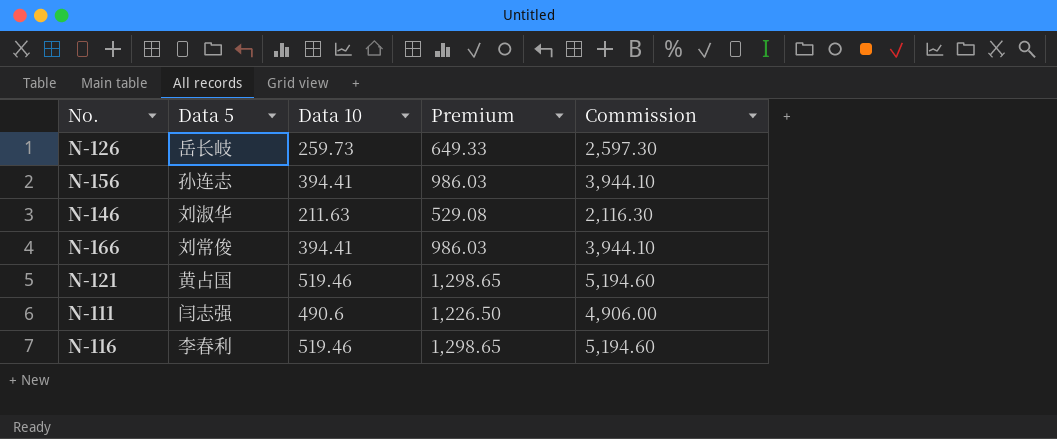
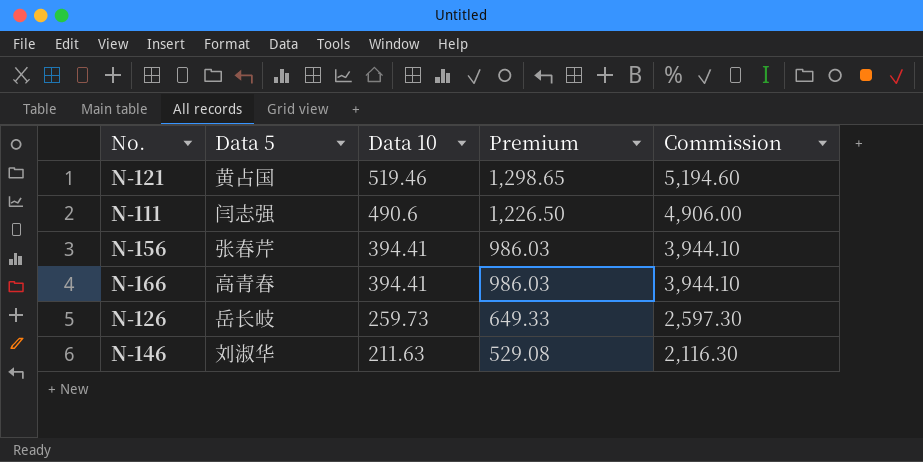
row order: none -> Data 10 descending
row N-116: 李春利 | 519.46 | 1,298.65 | 5,194.60 -> none
N-156 | Data 5: 孙连志 -> 张春芹
N-166 | Data 5: 刘常俊 -> 高青春

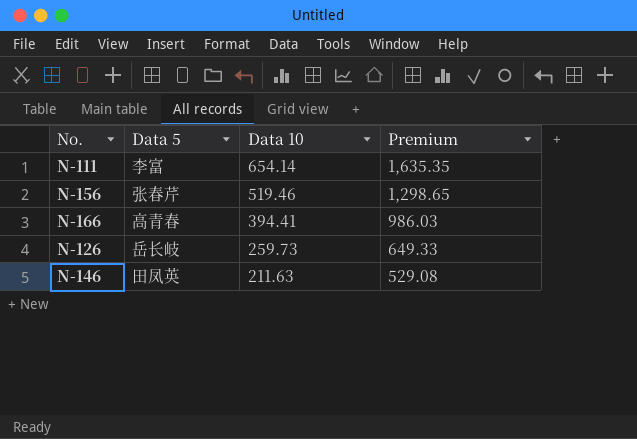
column Commission | formula: [Data 10] * 10 -> none
row N-121: 黄占国 | 519.46 | 1,298.65 | 5,194.60 -> none
N-111 | Data 5: 闫志强 -> 李富
N-111 | Data 10: 490.6 -> 654.14
N-111 | Premium: 1,226.50 -> 1,635.35
N-156 | Data 10: 394.41 -> 519.46
N-156 | Premium: 986.03 -> 1,298.65
N-146 | Data 5: 刘淑华 -> 田凤英

